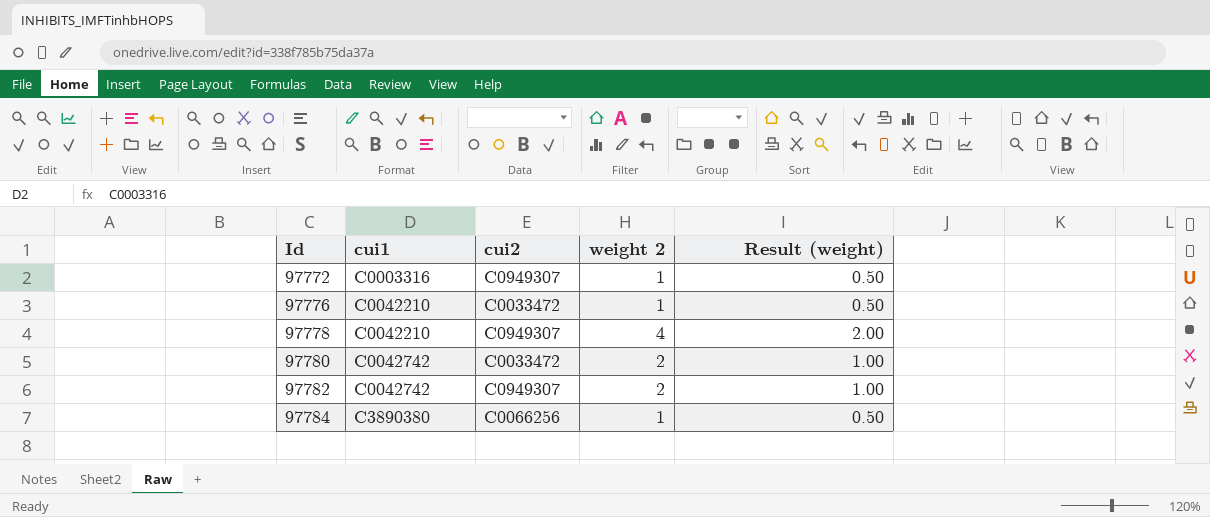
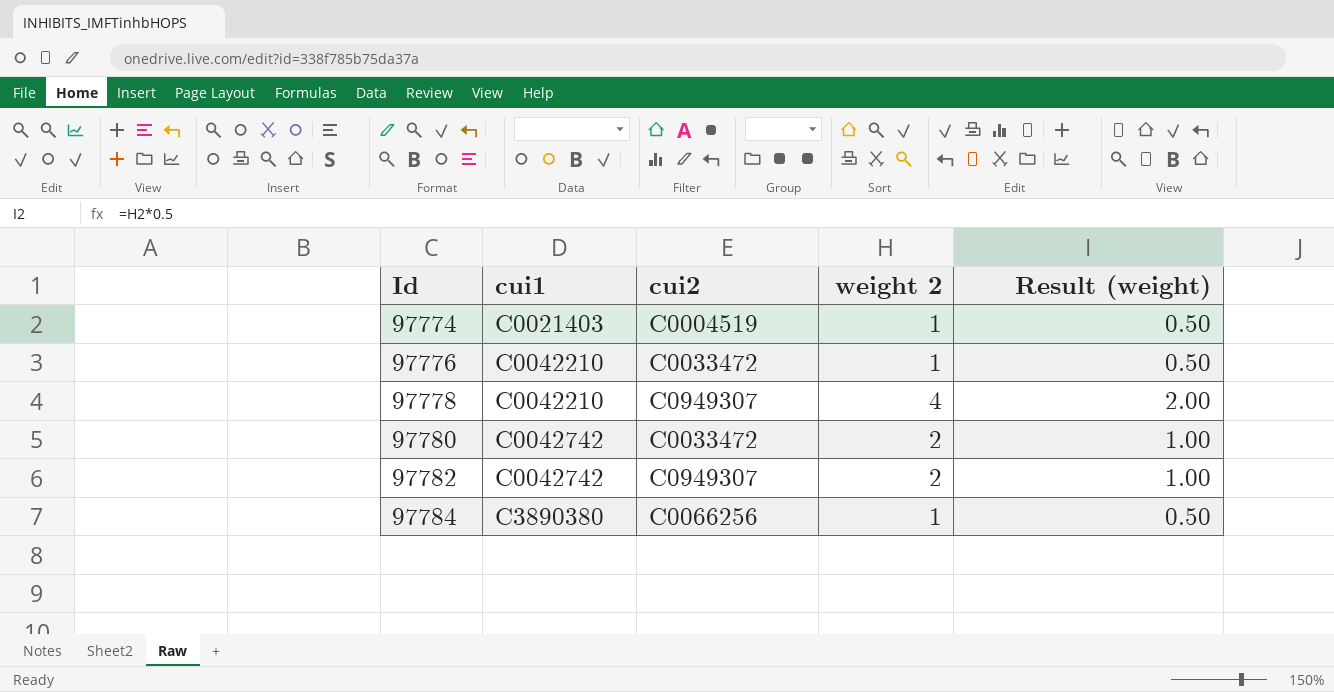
row 97772: C0003316 | C0949307 | 1 | 0.50 -> none
row 97774: none -> C0021403 | C0004519 | 1 | 0.50

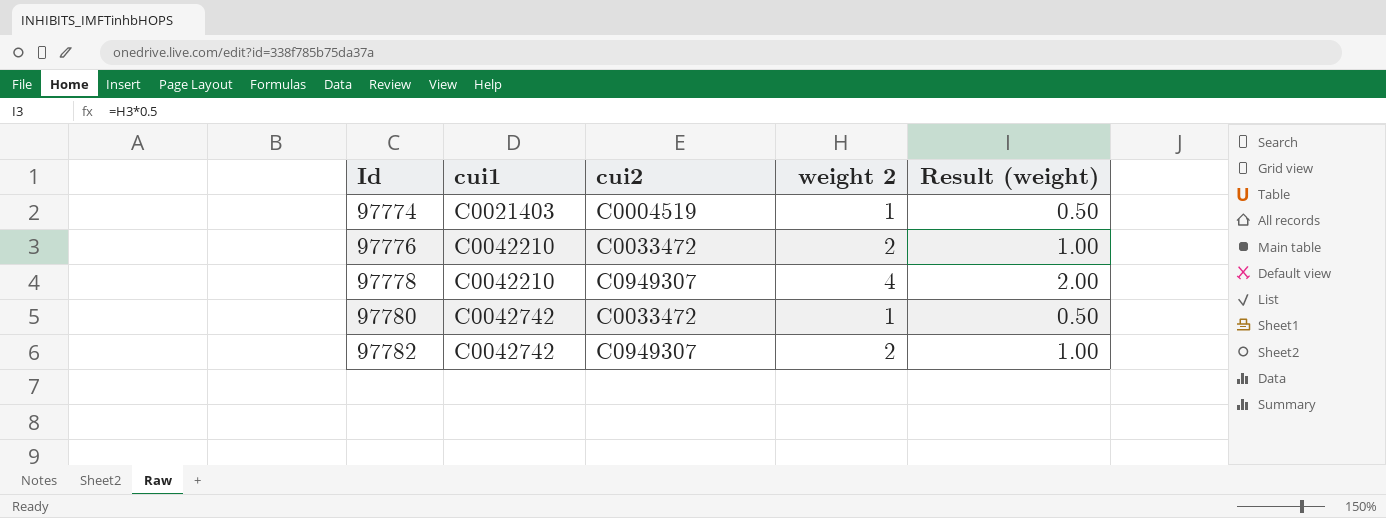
row 97784: C3890380 | C0066256 | 1 | 0.50 -> none
97776 | weight 2: 1 -> 2
97776 | Result (weight): 0.50 -> 1.00
97780 | weight 2: 2 -> 1
97780 | Result (weight): 1.00 -> 0.50

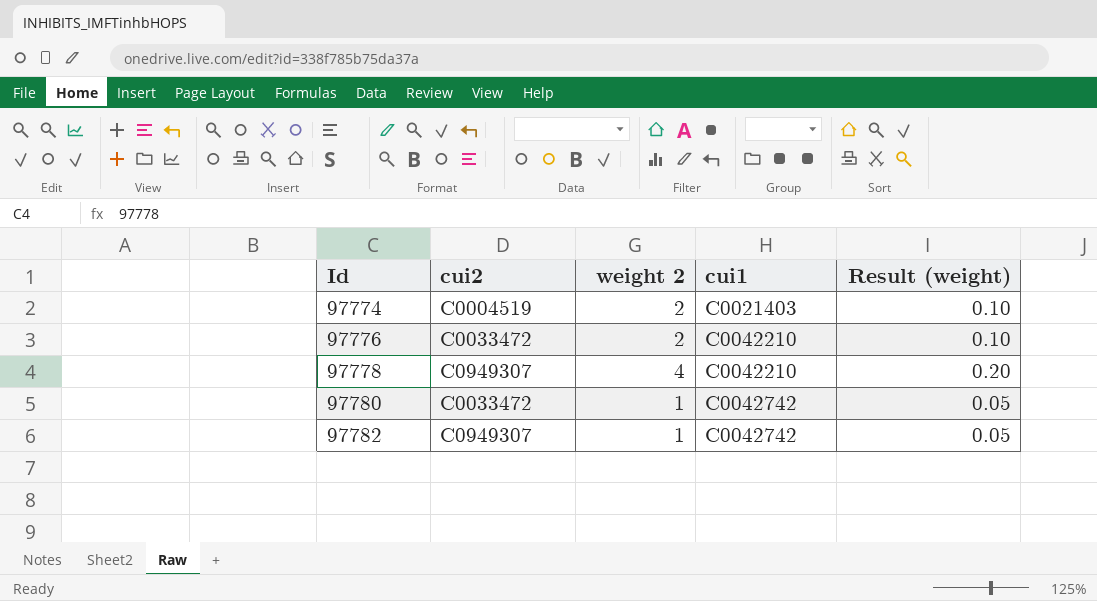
column cui1 | position: 2 -> 4
column Result (weight) | formula: [weight 2] * 0.5 -> [weight 2] * 0.05
97774 | weight 2: 1 -> 2
97782 | weight 2: 2 -> 1

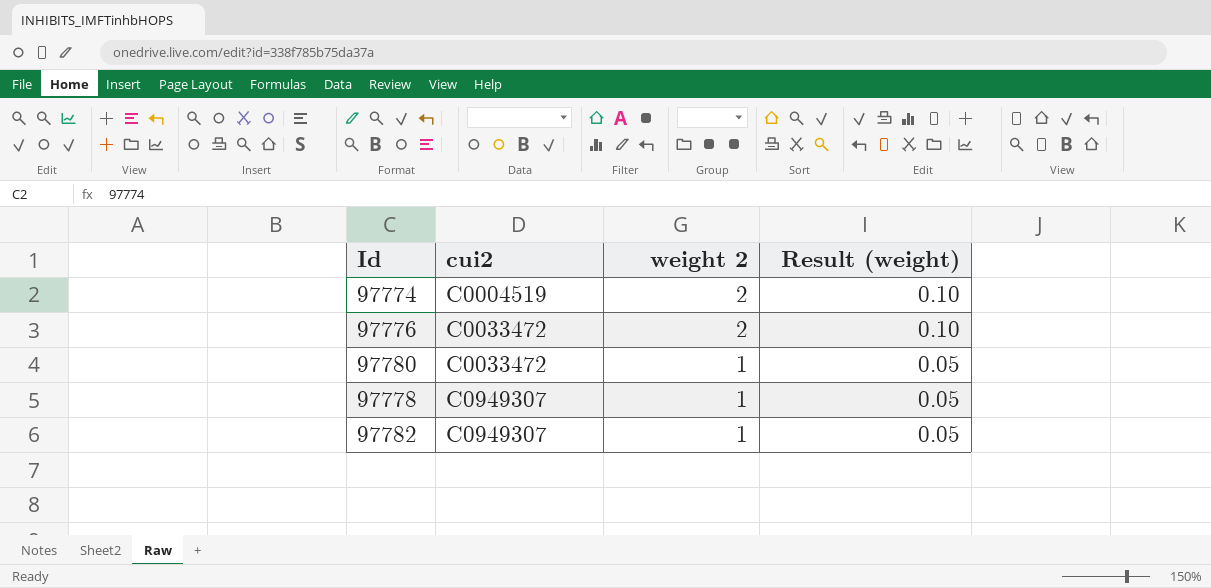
row order: Id ascending -> cui2 ascending
column cui1 | position: 4 -> none
97778 | weight 2: 4 -> 1
97778 | Result (weight): 0.20 -> 0.05

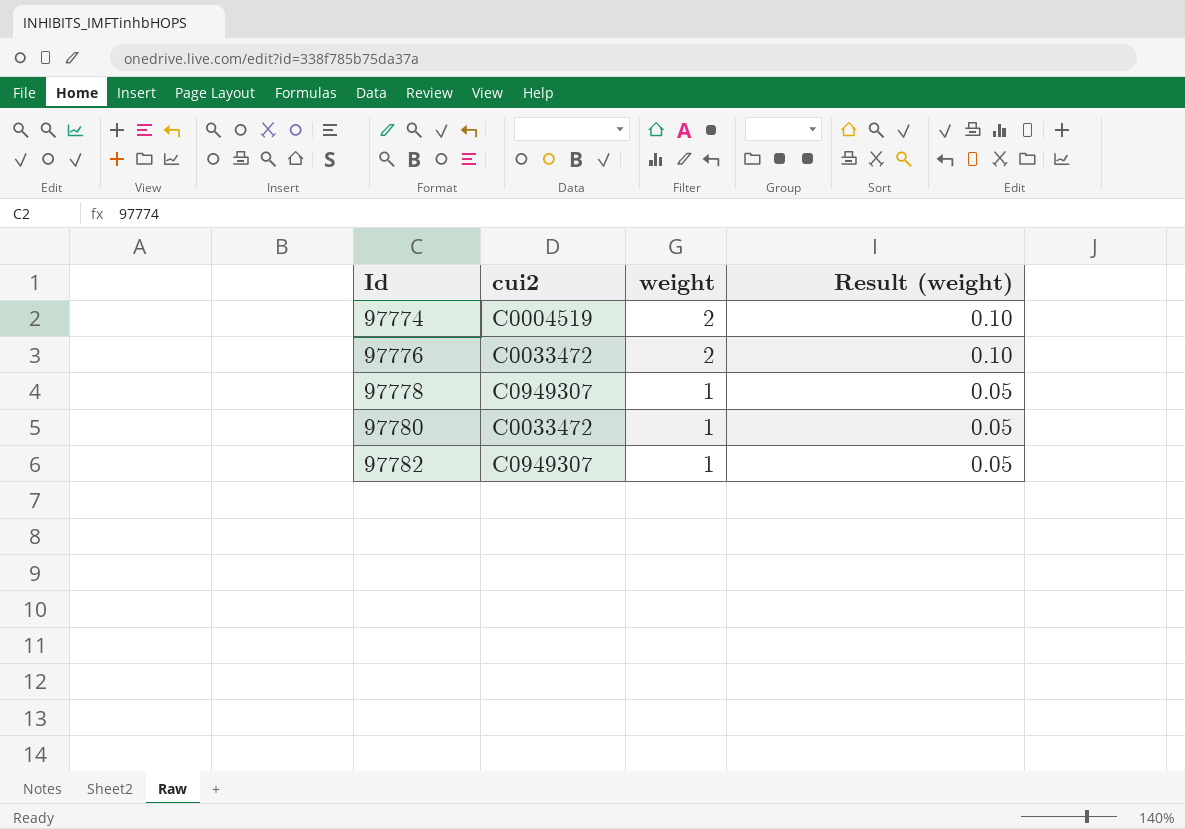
row order: cui2 ascending -> Id ascending
column name: weight 2 -> weight

